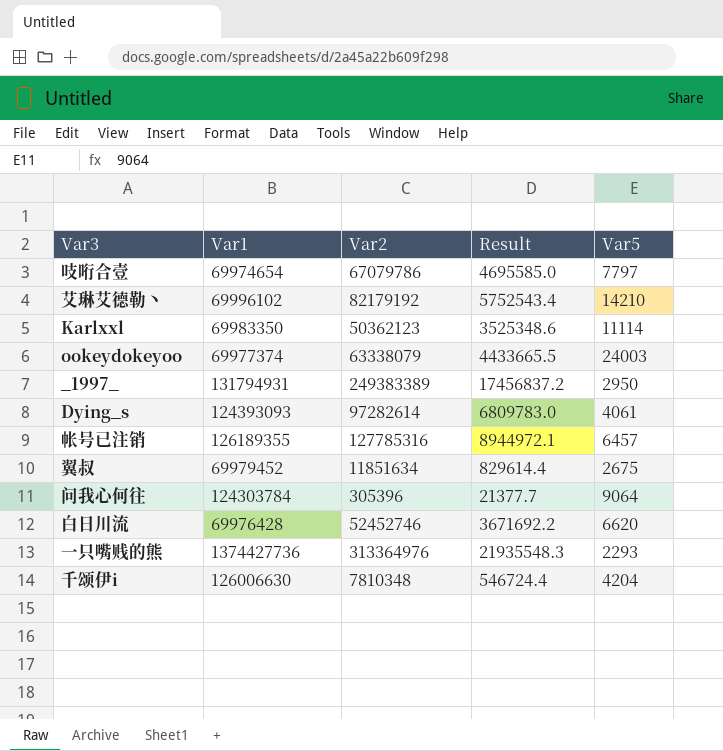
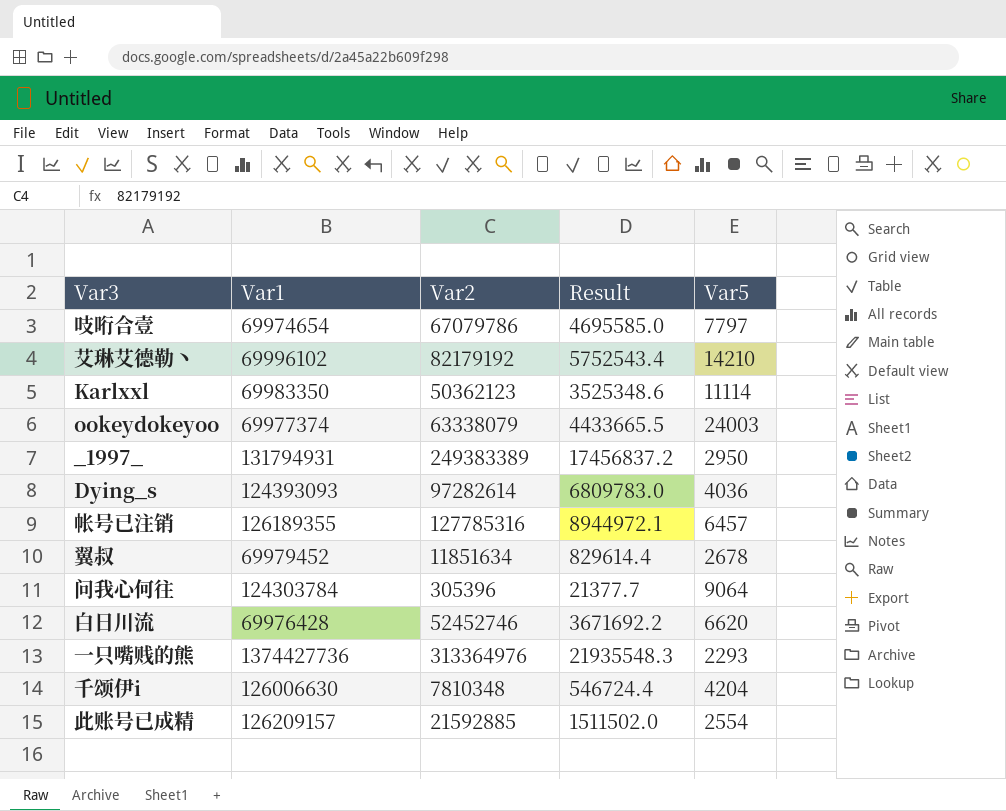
Dying_s | Var5: 4061 -> 4036
翼叔 | Var5: 2675 -> 2678
row 此账号已成精: none -> 126209157 | 21592885 | 1511502.0 | 2554

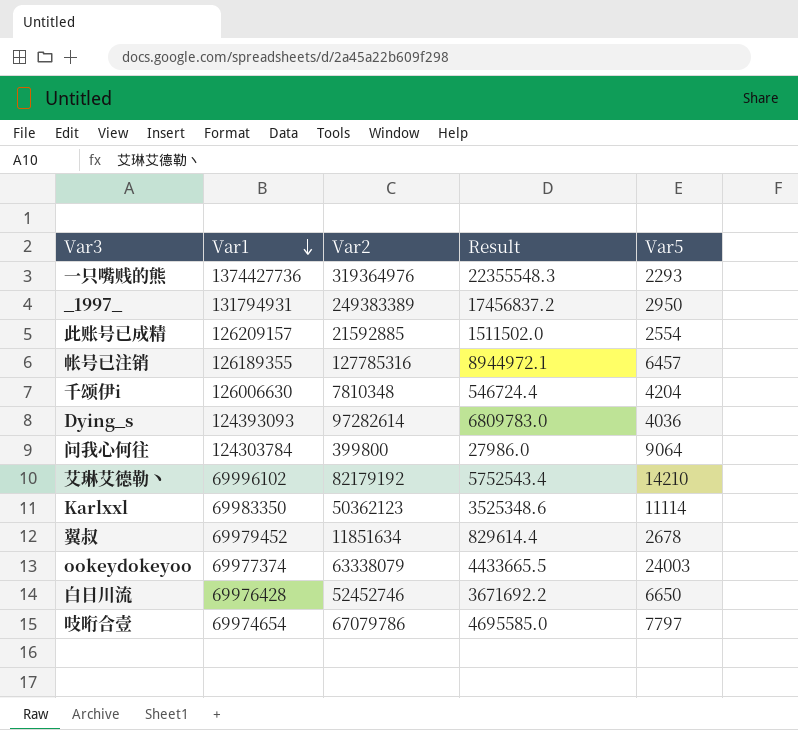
row order: none -> Var1 descending
一只嘴贱的熊 | Var2: 313364976 -> 319364976
一只嘴贱的熊 | Result: 21935548.3 -> 22355548.3
问我心何往 | Var2: 305396 -> 399800
问我心何往 | Result: 21377.7 -> 27986.0
白日川流 | Var5: 6620 -> 6650

